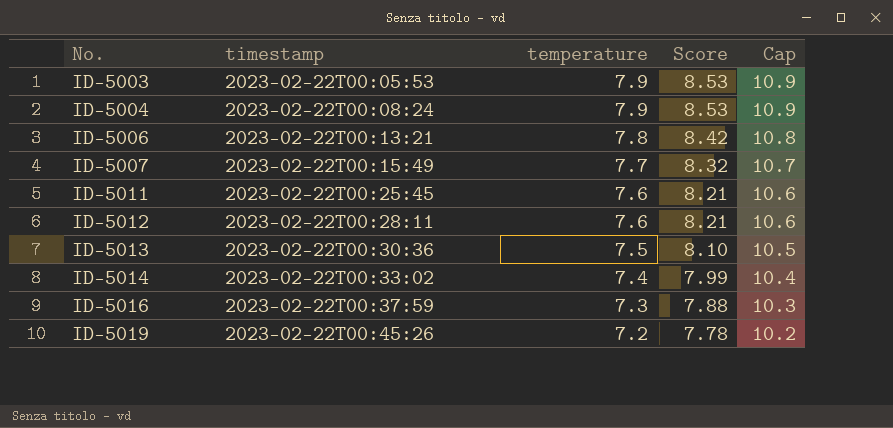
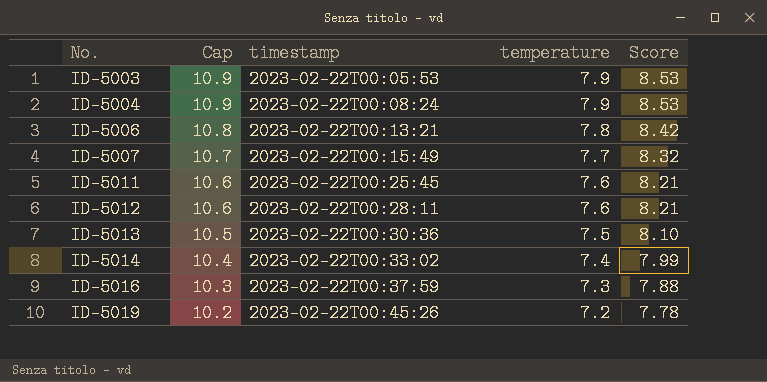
column Cap | position: 5 -> 2

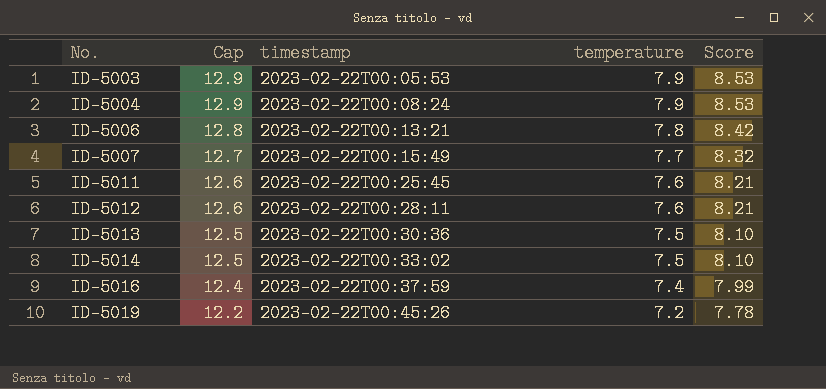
column Cap | formula: [temperature] + 3 -> [temperature] + 5
ID-5014 | temperature: 7.4 -> 7.5
ID-5014 | Score: 7.99 -> 8.10
ID-5016 | temperature: 7.3 -> 7.4
ID-5016 | Score: 7.88 -> 7.99

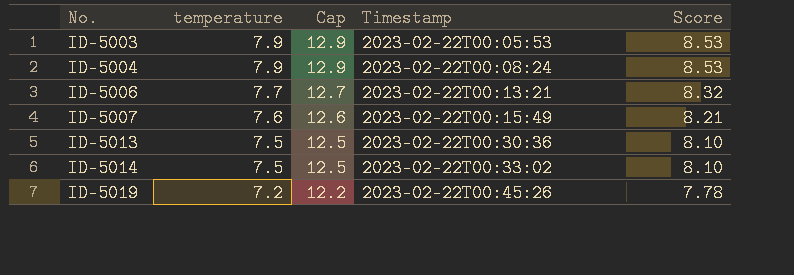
column temperature | position: 4 -> 2
column name: timestamp -> Timestamp
row ID-5011: 12.6 | 2023-02-22T00:25:45 | 7.6 | 8.21 -> none
row ID-5012: 12.6 | 2023-02-22T00:28:11 | 7.6 | 8.21 -> none
row ID-5016: 12.4 | 2023-02-22T00:37:59 | 7.4 | 7.99 -> none
ID-5006 | temperature: 7.8 -> 7.7
ID-5006 | Cap: 12.8 -> 12.7
ID-5006 | Score: 8.42 -> 8.32
ID-5007 | temperature: 7.7 -> 7.6
ID-5007 | Cap: 12.7 -> 12.6
ID-5007 | Score: 8.32 -> 8.21

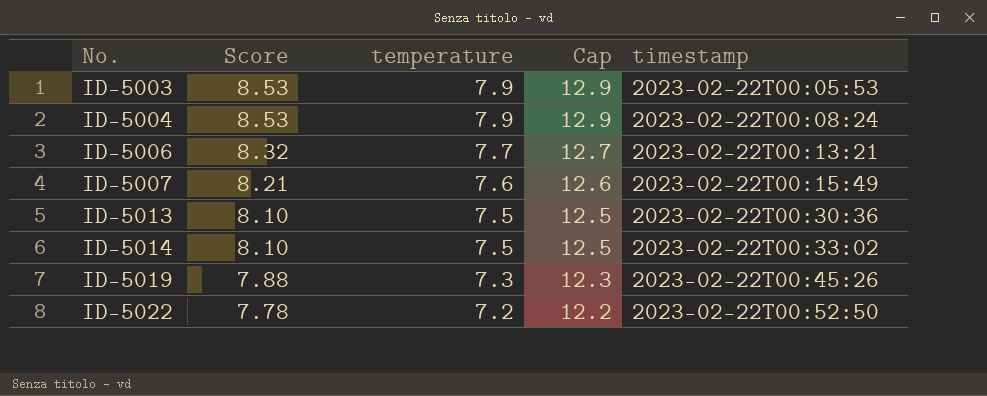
column Score | position: 5 -> 2
column name: Timestamp -> timestamp
ID-5019 | Score: 7.78 -> 7.88
ID-5019 | temperature: 7.2 -> 7.3
ID-5019 | Cap: 12.2 -> 12.3
row ID-5022: none -> 7.78 | 7.2 | 12.2 | 2023-02-22T00:52:50

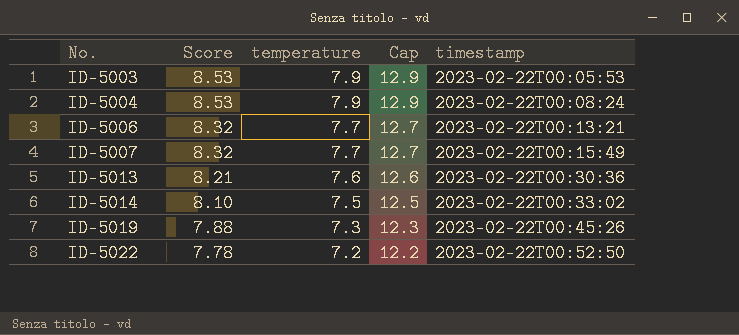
ID-5007 | Score: 8.21 -> 8.32
ID-5007 | temperature: 7.6 -> 7.7
ID-5007 | Cap: 12.6 -> 12.7
ID-5013 | Score: 8.10 -> 8.21
ID-5013 | temperature: 7.5 -> 7.6
ID-5013 | Cap: 12.5 -> 12.6

